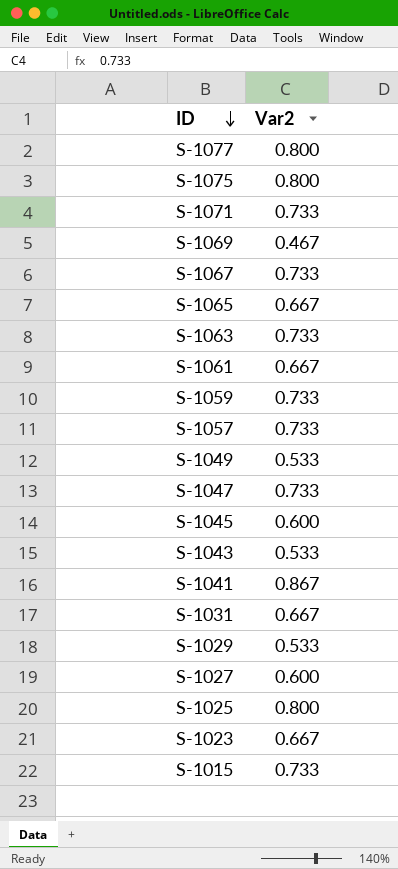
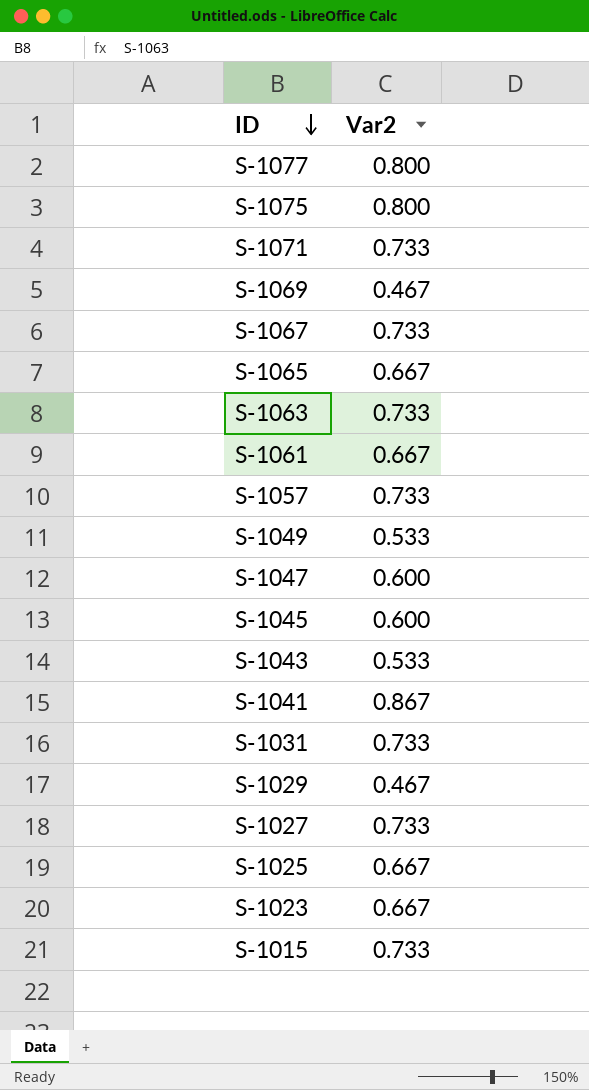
row S-1059: 0.733 -> none
S-1047 | Var2: 0.733 -> 0.600
S-1031 | Var2: 0.667 -> 0.733
S-1029 | Var2: 0.533 -> 0.467
S-1027 | Var2: 0.600 -> 0.733
S-1025 | Var2: 0.800 -> 0.667

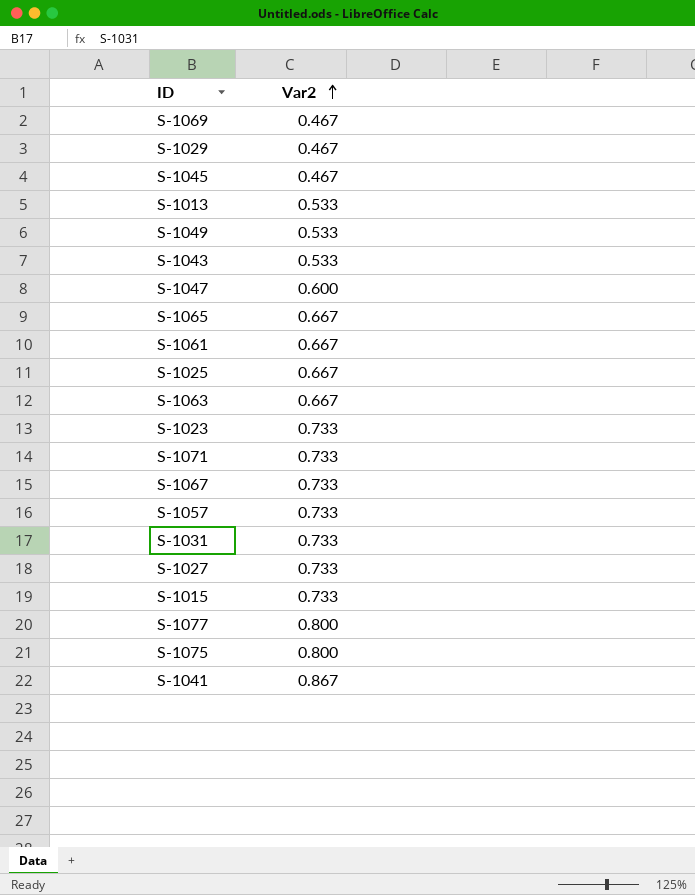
row order: ID descending -> Var2 ascending
S-1045 | Var2: 0.600 -> 0.467
row S-1013: none -> 0.533
S-1063 | Var2: 0.733 -> 0.667
S-1023 | Var2: 0.667 -> 0.733

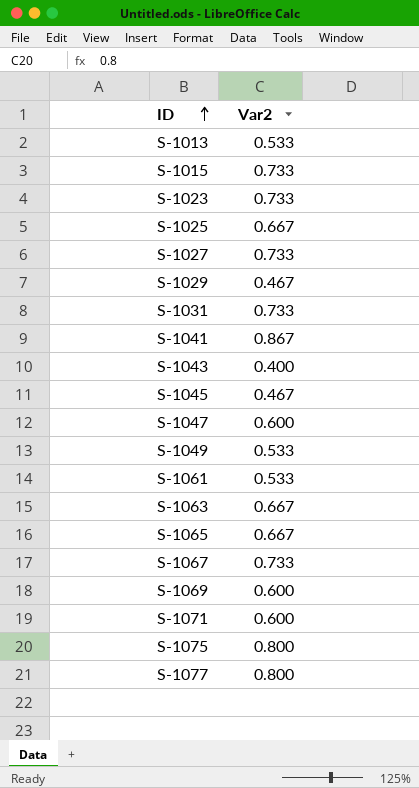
row order: Var2 ascending -> ID ascending
row S-1057: 0.733 -> none
S-1043 | Var2: 0.533 -> 0.400
S-1061 | Var2: 0.667 -> 0.533
S-1069 | Var2: 0.467 -> 0.600
S-1071 | Var2: 0.733 -> 0.600

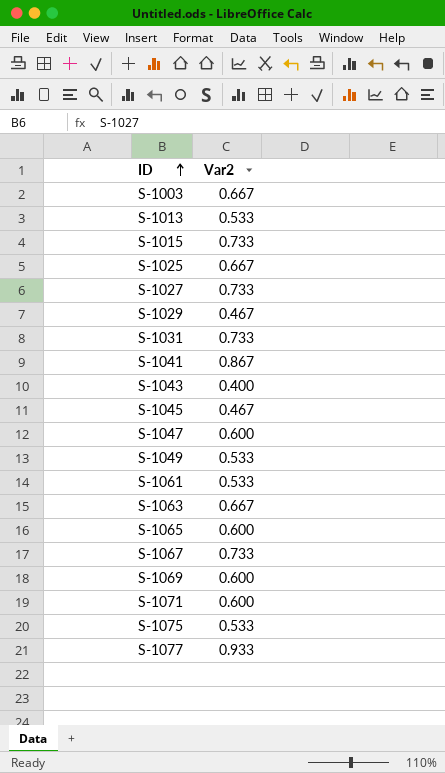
row S-1023: 0.733 -> none
row S-1003: none -> 0.667
S-1065 | Var2: 0.667 -> 0.600
S-1075 | Var2: 0.800 -> 0.533
S-1077 | Var2: 0.800 -> 0.933

